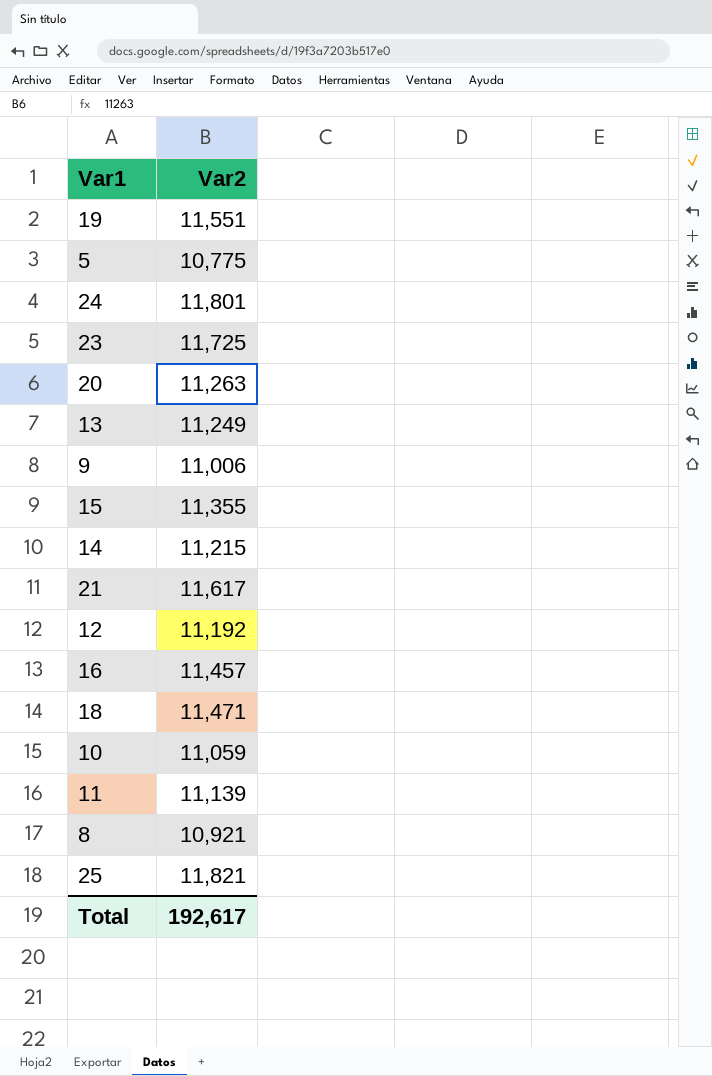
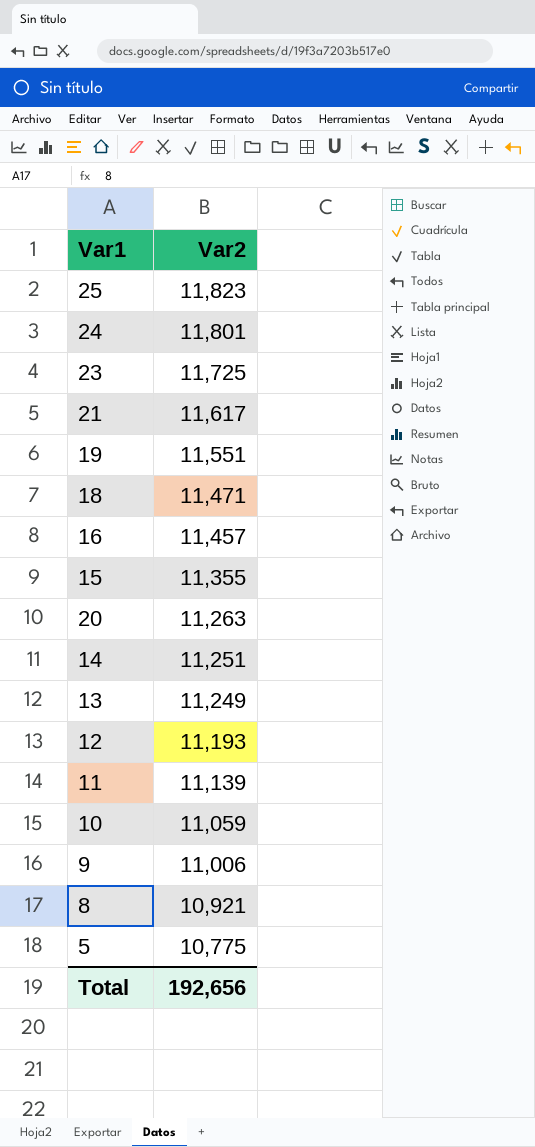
row order: none -> Var2 descending
25 | Var2: 11,821 -> 11,823
14 | Var2: 11,215 -> 11,251
12 | Var2: 11,192 -> 11,193
Total | Var2: 192,617 -> 192,656

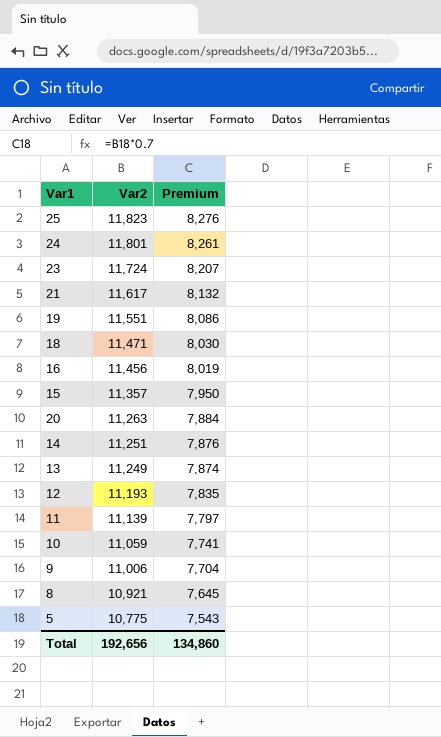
column Premium | formula: none -> [Var2] * 0.7
23 | Var2: 11,725 -> 11,724
16 | Var2: 11,457 -> 11,456
15 | Var2: 11,355 -> 11,357

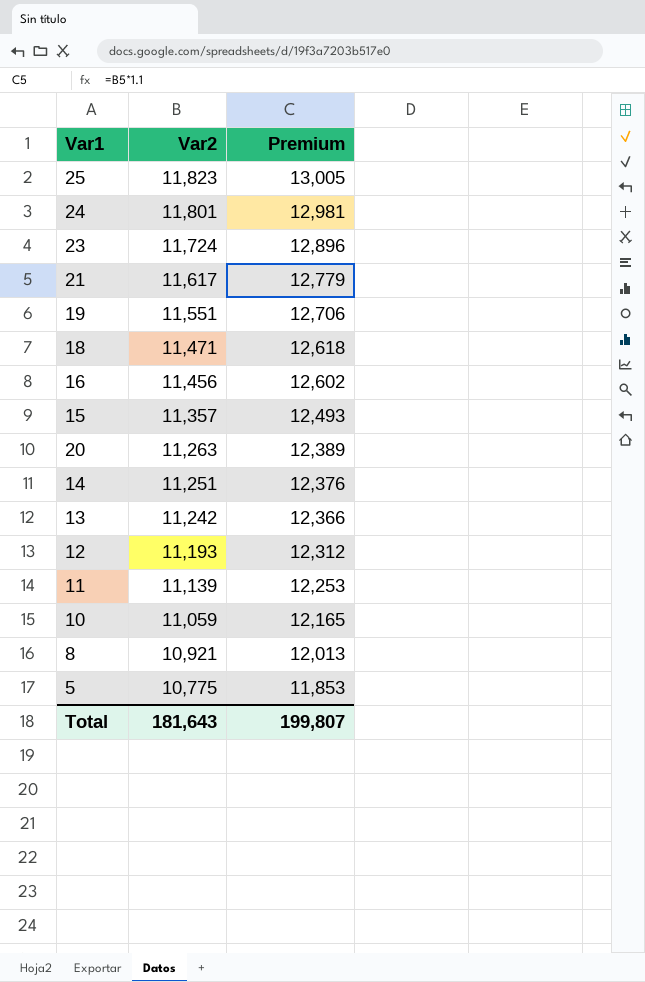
column Premium | formula: [Var2] * 0.7 -> [Var2] * 1.1
row 9: 11,006 | 7,704 -> none
13 | Var2: 11,249 -> 11,242
Total | Var2: 192,656 -> 181,643
Total | Premium: 134,860 -> 199,807

